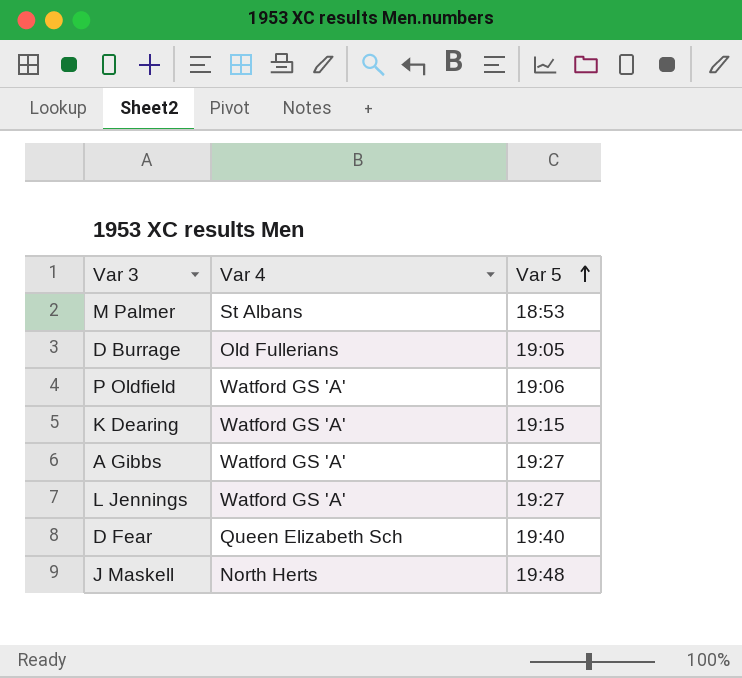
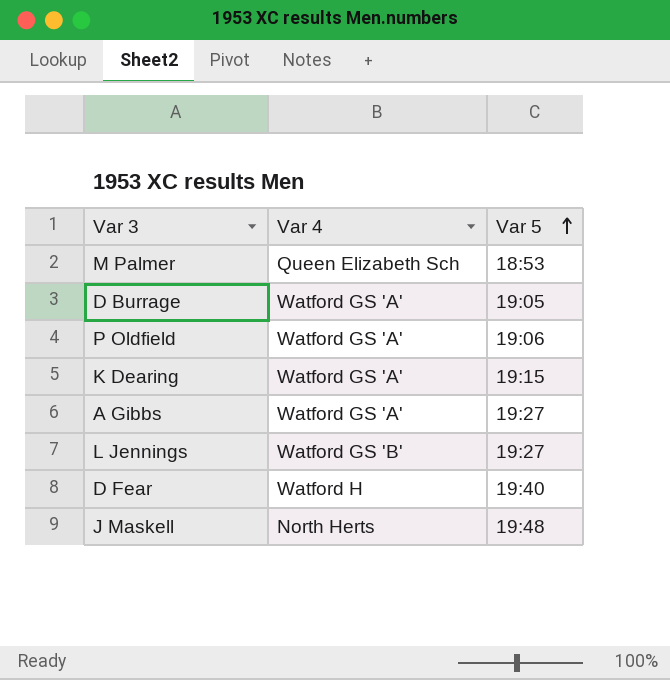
M Palmer | Var 4: St Albans -> Queen Elizabeth Sch
D Burrage | Var 4: Old Fullerians -> Watford GS 'A'
L Jennings | Var 4: Watford GS 'A' -> Watford GS 'B'
D Fear | Var 4: Queen Elizabeth Sch -> Watford H

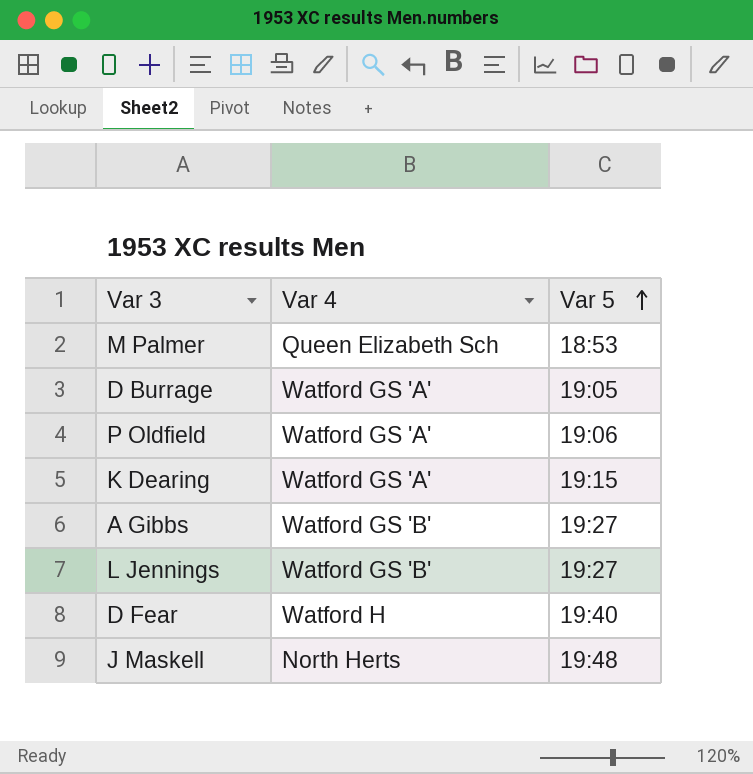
A Gibbs | Var 4: Watford GS 'A' -> Watford GS 'B'

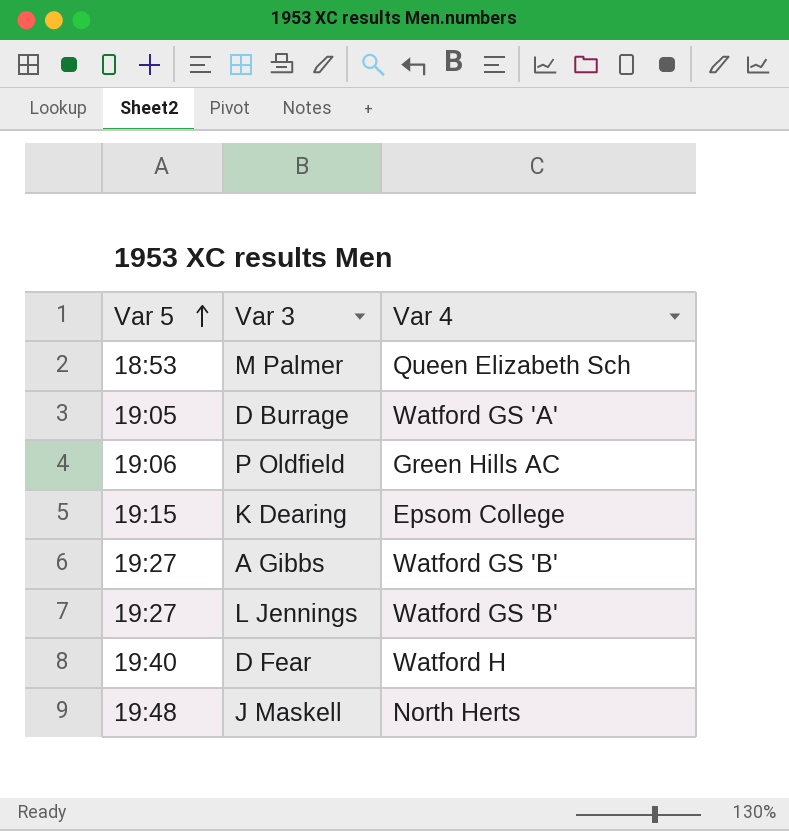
column Var 5 | position: 3 -> 1
P Oldfield | Var 4: Watford GS 'A' -> Green Hills AC
K Dearing | Var 4: Watford GS 'A' -> Epsom College

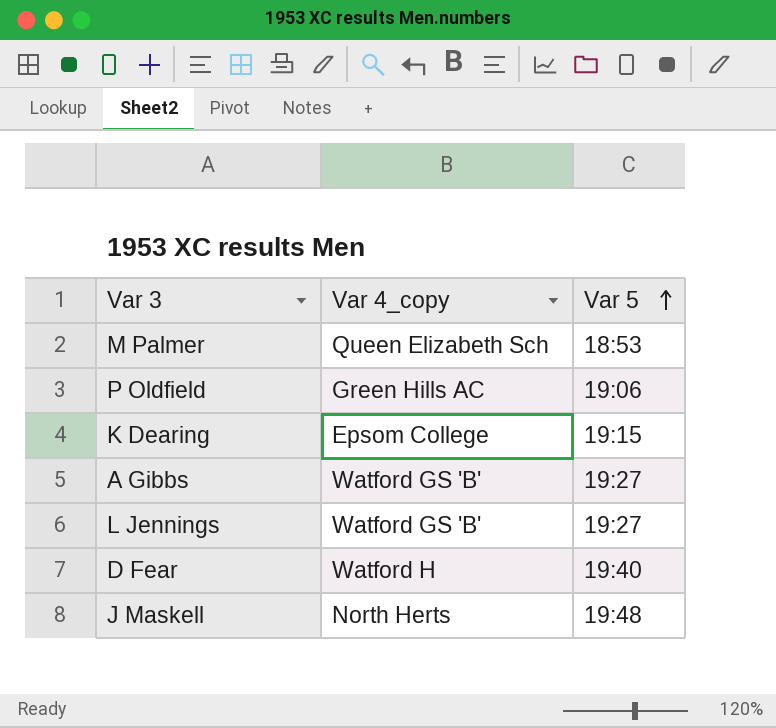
column name: Var 4 -> Var 4_copy
column Var 5 | position: 1 -> 3
row D Burrage: 19:05 | Watford GS 'A' -> none

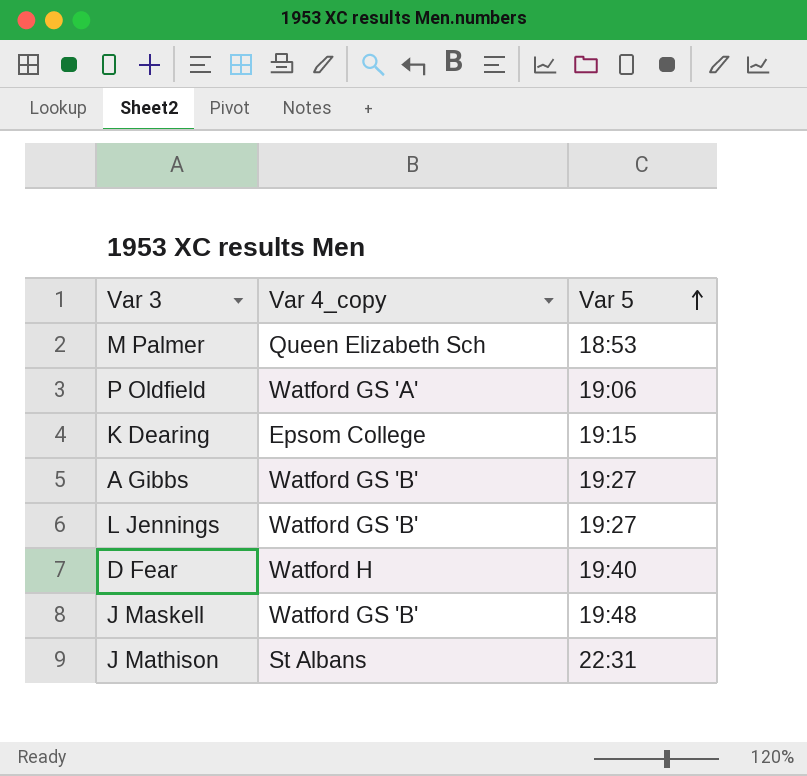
P Oldfield | Var 4_copy: Green Hills AC -> Watford GS 'A'
J Maskell | Var 4_copy: North Herts -> Watford GS 'B'
row J Mathison: none -> St Albans | 22:31

